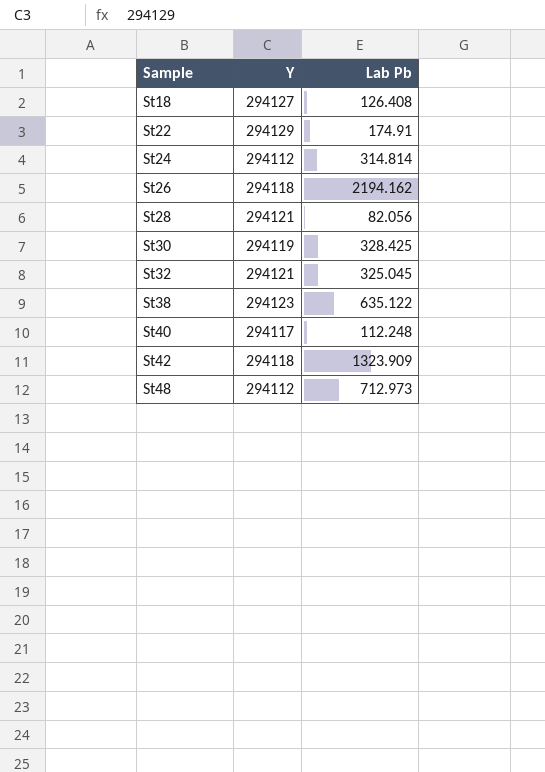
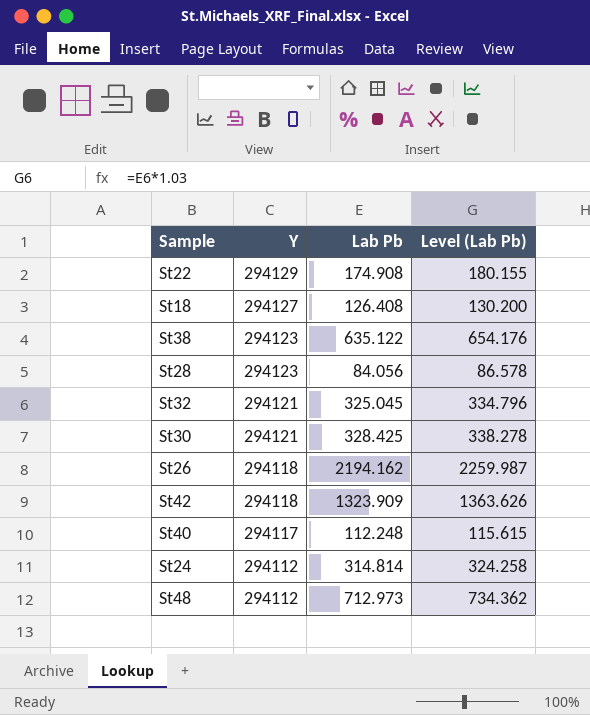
row order: Sample ascending -> Y descending
column Level (Lab Pb) | formula: none -> [Lab Pb] * 1.03
St22 | Lab Pb: 174.91 -> 174.908
St28 | Y: 294121 -> 294123
St28 | Lab Pb: 82.056 -> 84.056
St30 | Y: 294119 -> 294121

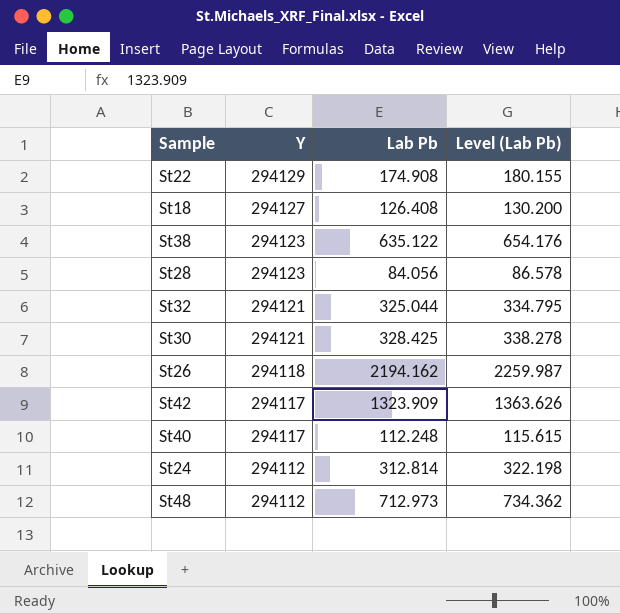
St32 | Lab Pb: 325.045 -> 325.044
St32 | Level (Lab Pb): 334.796 -> 334.795
St42 | Y: 294118 -> 294117
St24 | Lab Pb: 314.814 -> 312.814
St24 | Level (Lab Pb): 324.258 -> 322.198

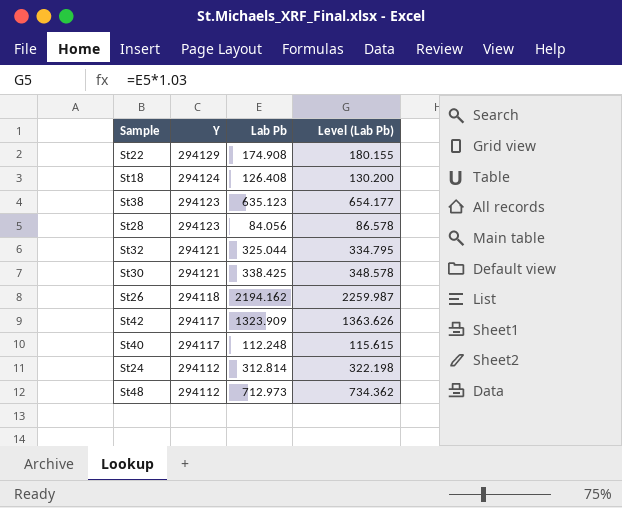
St18 | Y: 294127 -> 294124
St38 | Lab Pb: 635.122 -> 635.123
St38 | Level (Lab Pb): 654.176 -> 654.177
St30 | Lab Pb: 328.425 -> 338.425
St30 | Level (Lab Pb): 338.278 -> 348.578

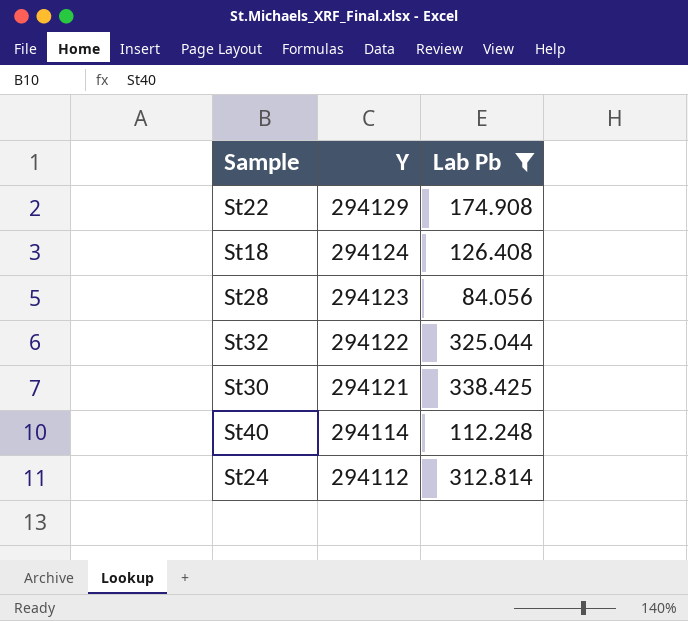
filter: none -> Lab Pb <= 338.425
column Level (Lab Pb) | formula: [Lab Pb] * 1.03 -> none
St32 | Y: 294121 -> 294122
St40 | Y: 294117 -> 294114

